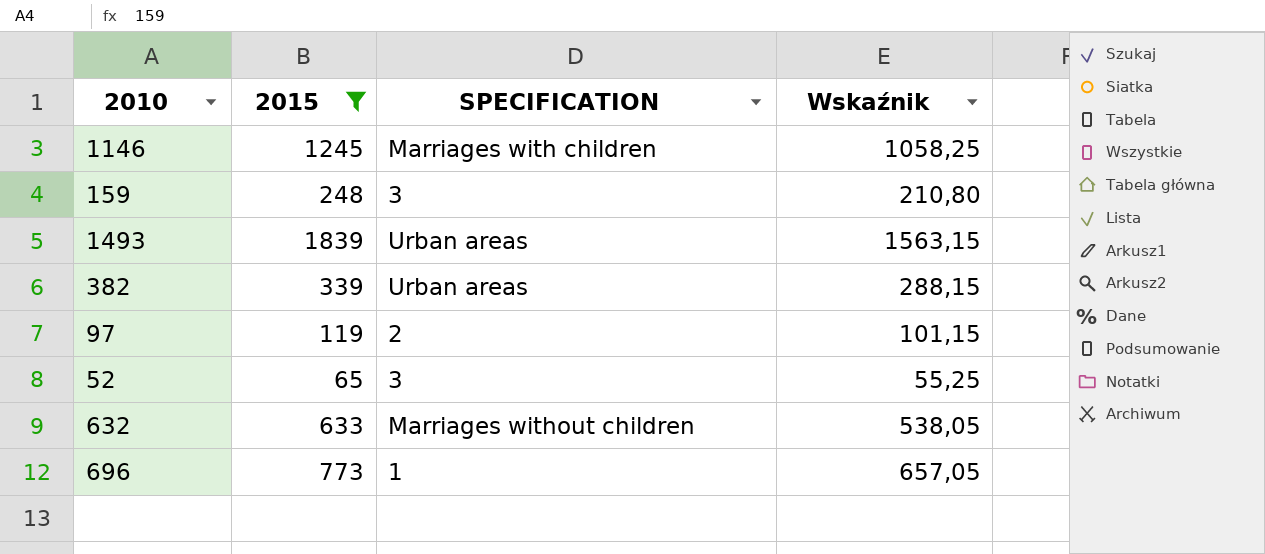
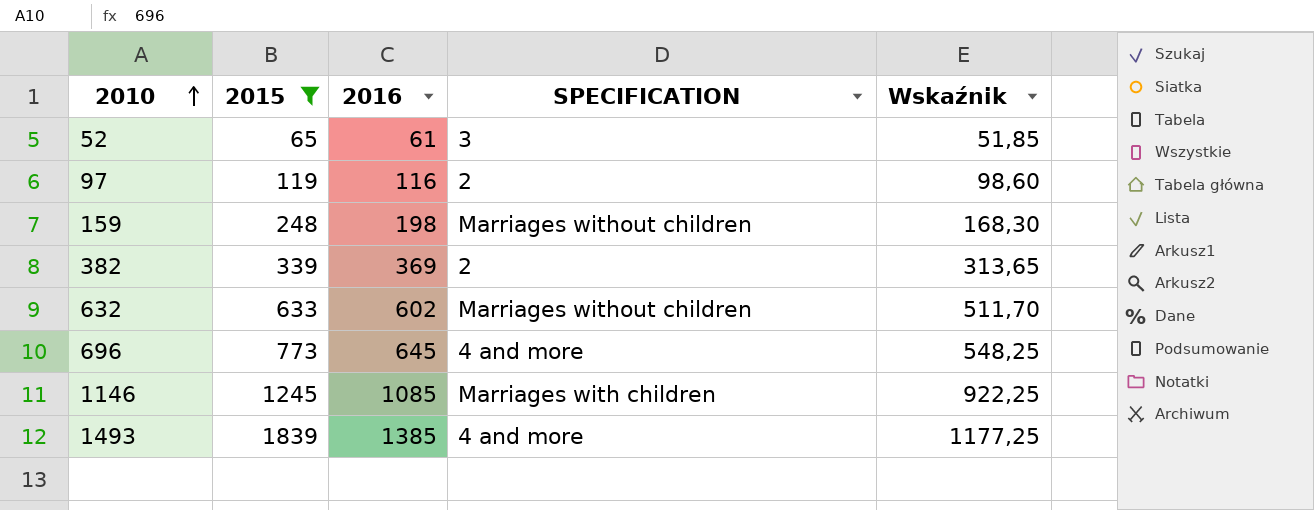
row order: none -> 2010 ascending
column 2016 | position: none -> 3
column Wskaźnik | formula: [2015] * 0,85 -> [2016] * 0,85
159 | SPECIFICATION: 3 -> Marriages without children
382 | SPECIFICATION: Urban areas -> 2
696 | SPECIFICATION: 1 -> 4 and more
1493 | SPECIFICATION: Urban areas -> 4 and more

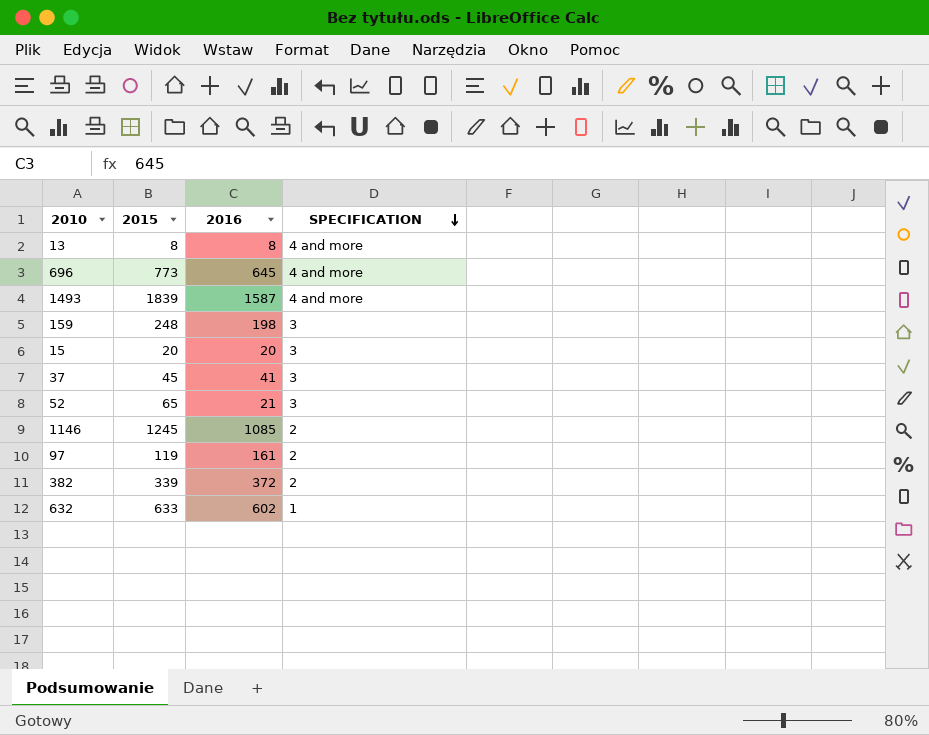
filter: 2015 >= 65 -> none
row order: 2010 ascending -> SPECIFICATION descending
column Wskaźnik | formula: [2016] * 0,85 -> none
1493 | 2016: 1385 -> 1587
159 | SPECIFICATION: Marriages without children -> 3
52 | 2016: 61 -> 21
1146 | SPECIFICATION: Marriages with children -> 2
97 | 2016: 116 -> 161
382 | 2016: 369 -> 372
632 | SPECIFICATION: Marriages without children -> 1

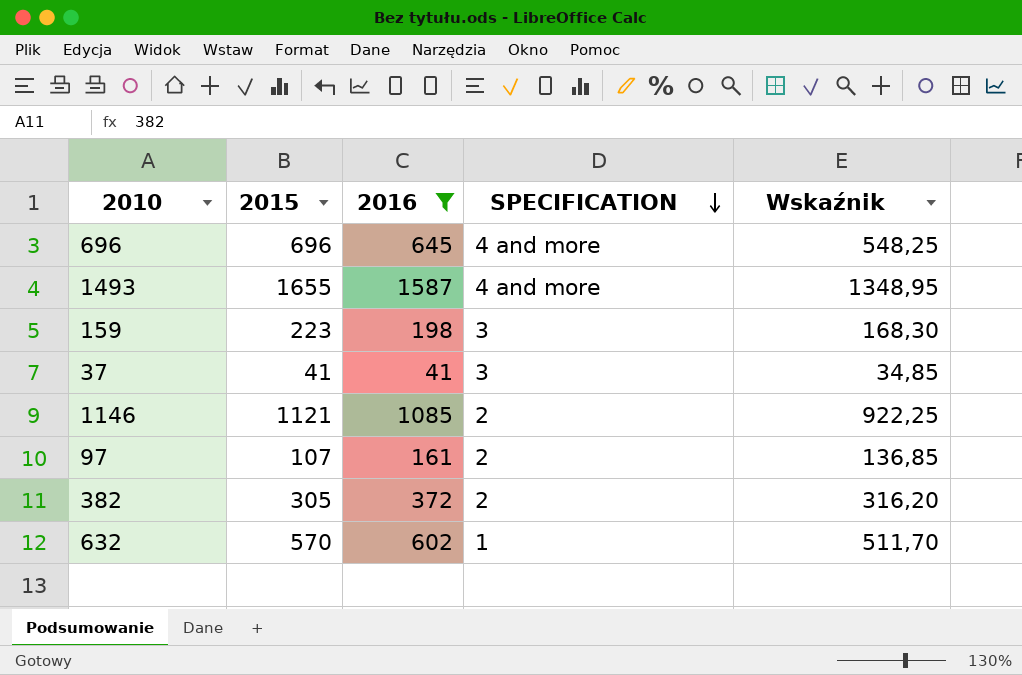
filter: none -> 2016 >= 41
column Wskaźnik | formula: none -> [2016] * 0,85
696 | 2015: 773 -> 696
1493 | 2015: 1839 -> 1655
159 | 2015: 248 -> 223
37 | 2015: 45 -> 41
1146 | 2015: 1245 -> 1121
97 | 2015: 119 -> 107
382 | 2015: 339 -> 305
632 | 2015: 633 -> 570

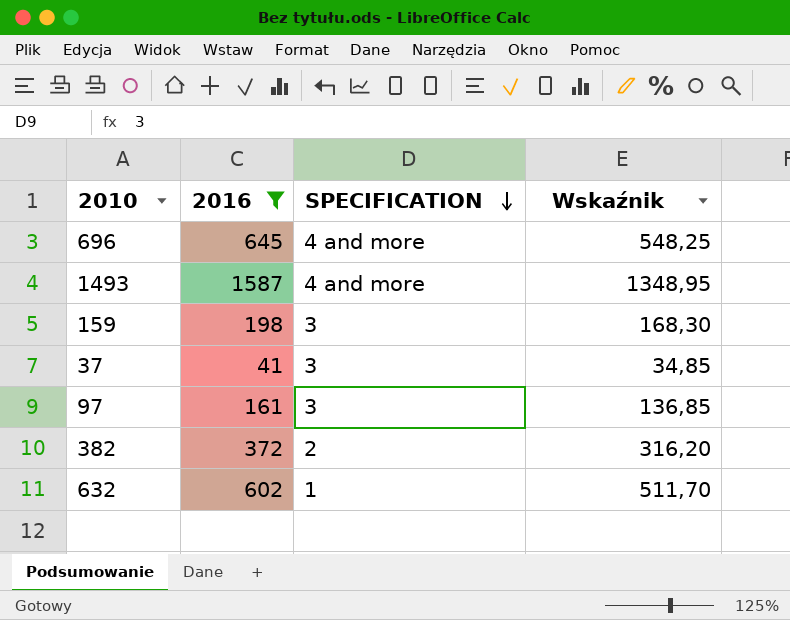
column 2015 | position: 2 -> none
row 1146: 1121 | 1085 | 2 | 922,25 -> none
97 | SPECIFICATION: 2 -> 3

